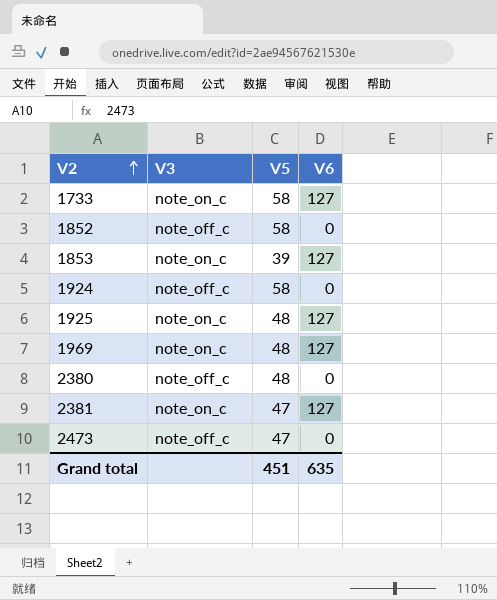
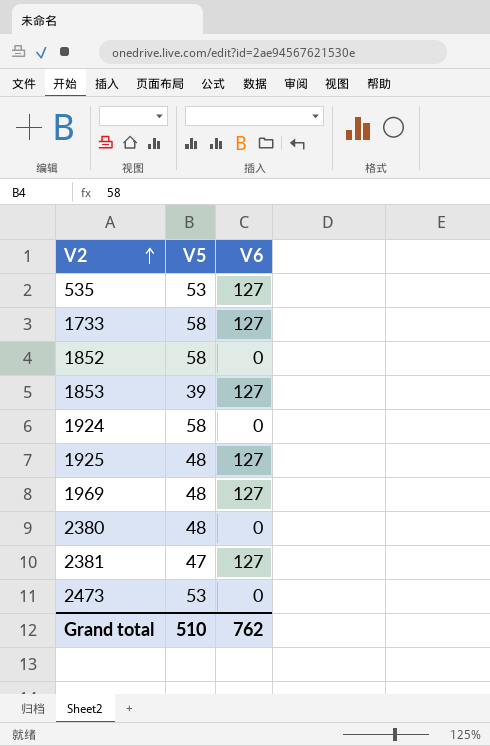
column V3 | position: 2 -> none
row 535: none -> 53 | 127
2473 | V5: 47 -> 53
Grand total | V5: 451 -> 510
Grand total | V6: 635 -> 762

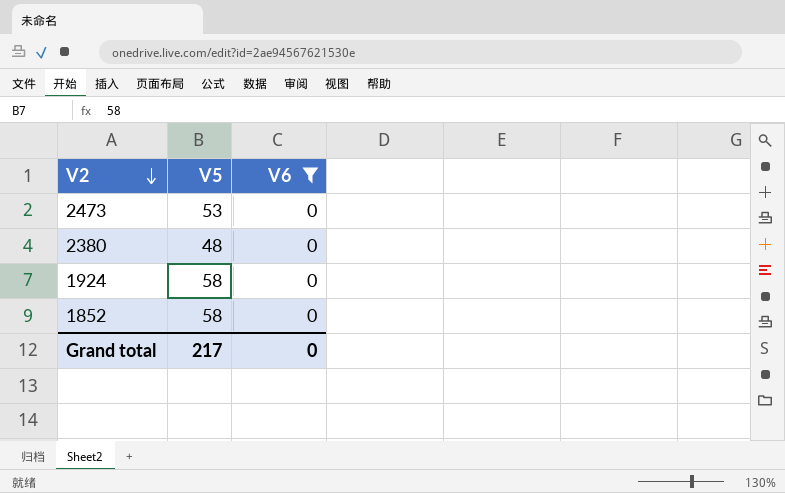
filter: none -> V6 = 0
row order: V2 ascending -> V2 descending
Grand total | V5: 510 -> 217
Grand total | V6: 762 -> 0

